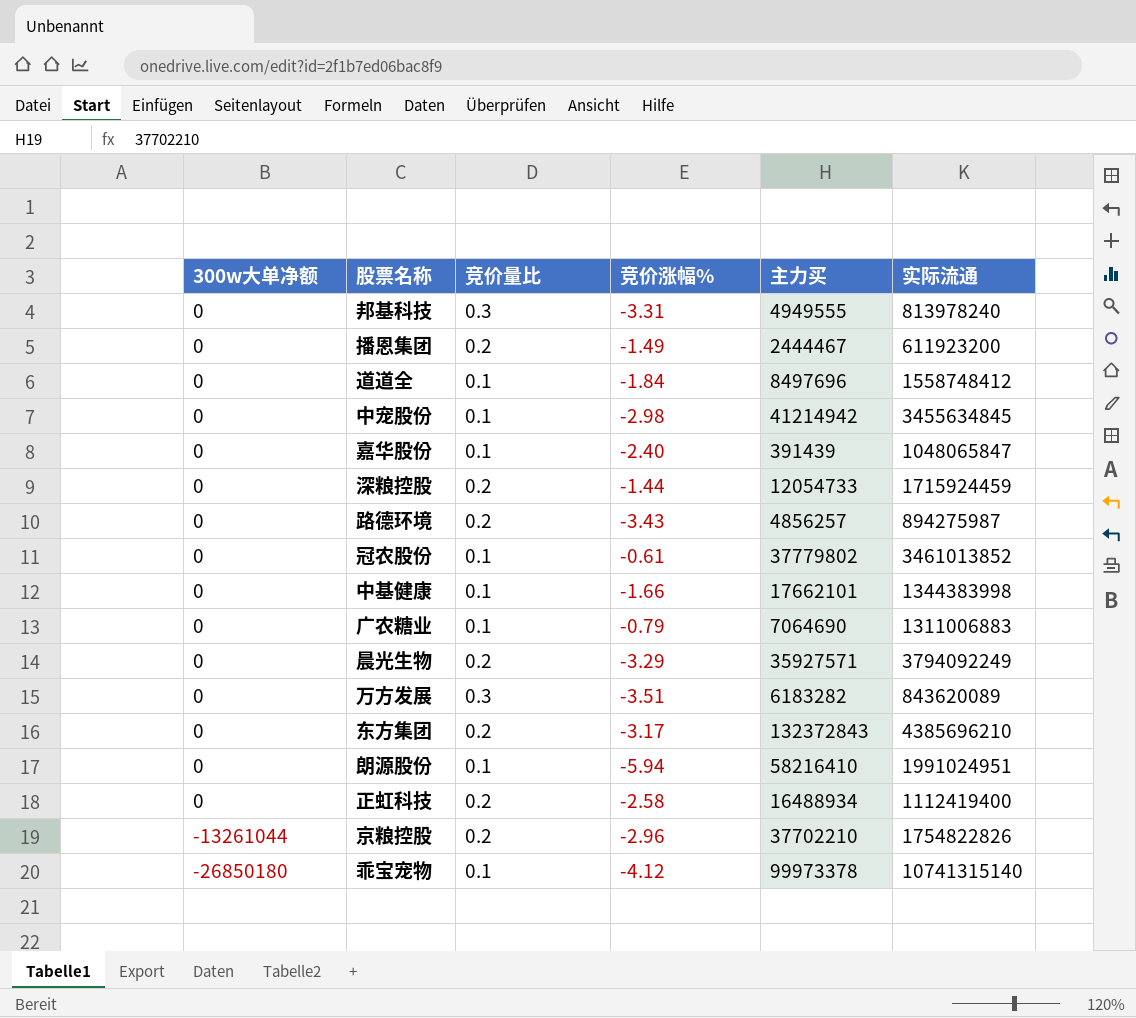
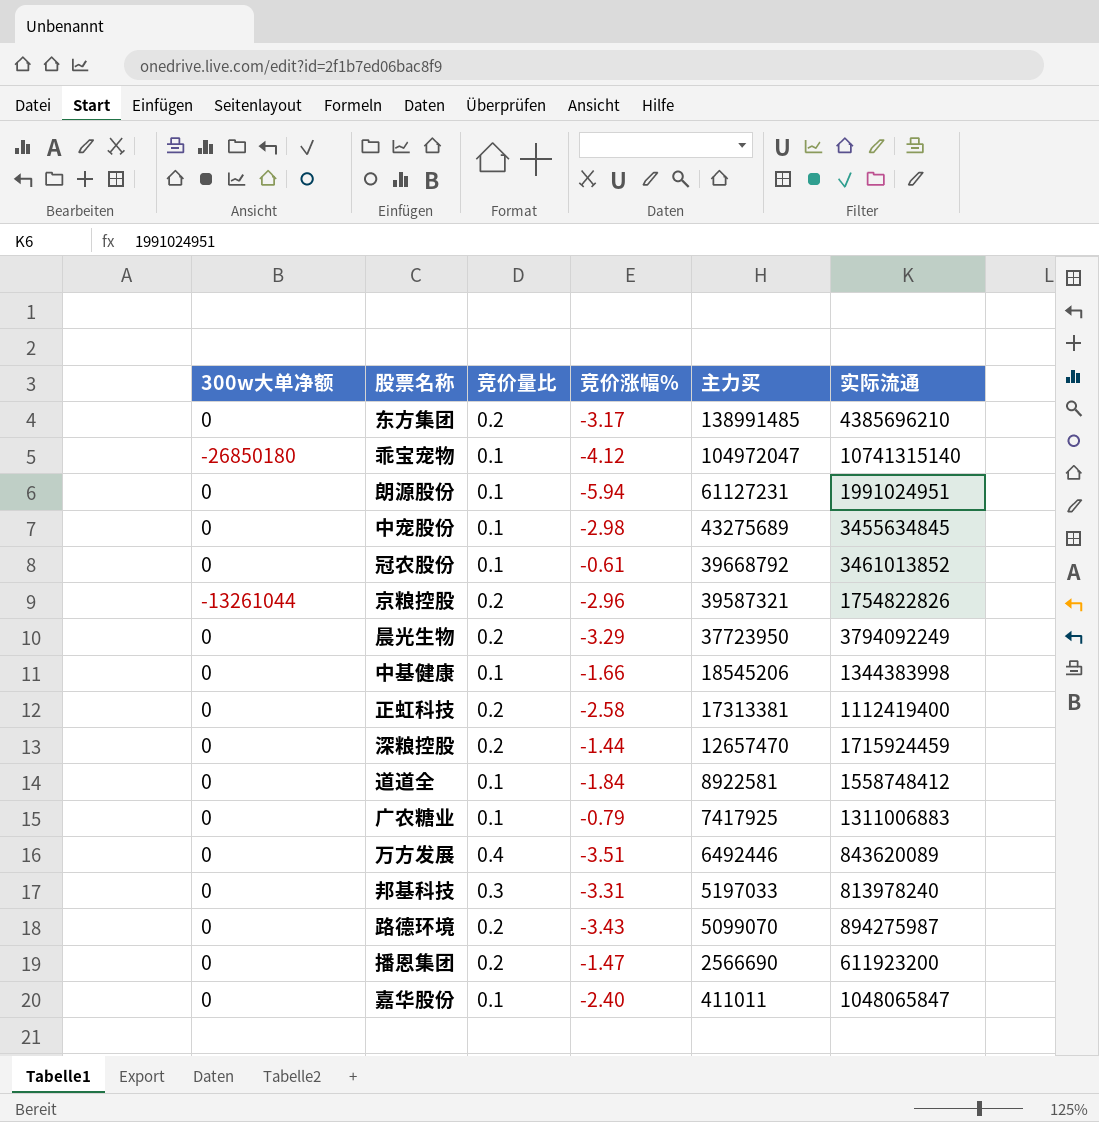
row order: 300w大单净额 descending -> 主力买 descending
东方集团 | 主力买: 132372843 -> 138991485
乖宝宠物 | 主力买: 99973378 -> 104972047
朗源股份 | 主力买: 58216410 -> 61127231
中宠股份 | 主力买: 41214942 -> 43275689
冠农股份 | 主力买: 37779802 -> 39668792
京粮控股 | 主力买: 37702210 -> 39587321
晨光生物 | 主力买: 35927571 -> 37723950
中基健康 | 主力买: 17662101 -> 18545206
正虹科技 | 主力买: 16488934 -> 17313381
深粮控股 | 主力买: 12054733 -> 12657470
道道全 | 主力买: 8497696 -> 8922581
广农糖业 | 主力买: 7064690 -> 7417925
万方发展 | 竞价量比: 0.3 -> 0.4
万方发展 | 主力买: 6183282 -> 6492446
邦基科技 | 主力买: 4949555 -> 5197033
路德环境 | 主力买: 4856257 -> 5099070
播恩集团 | 竞价涨幅%: -1.49 -> -1.47
播恩集团 | 主力买: 2444467 -> 2566690
嘉华股份 | 主力买: 391439 -> 411011

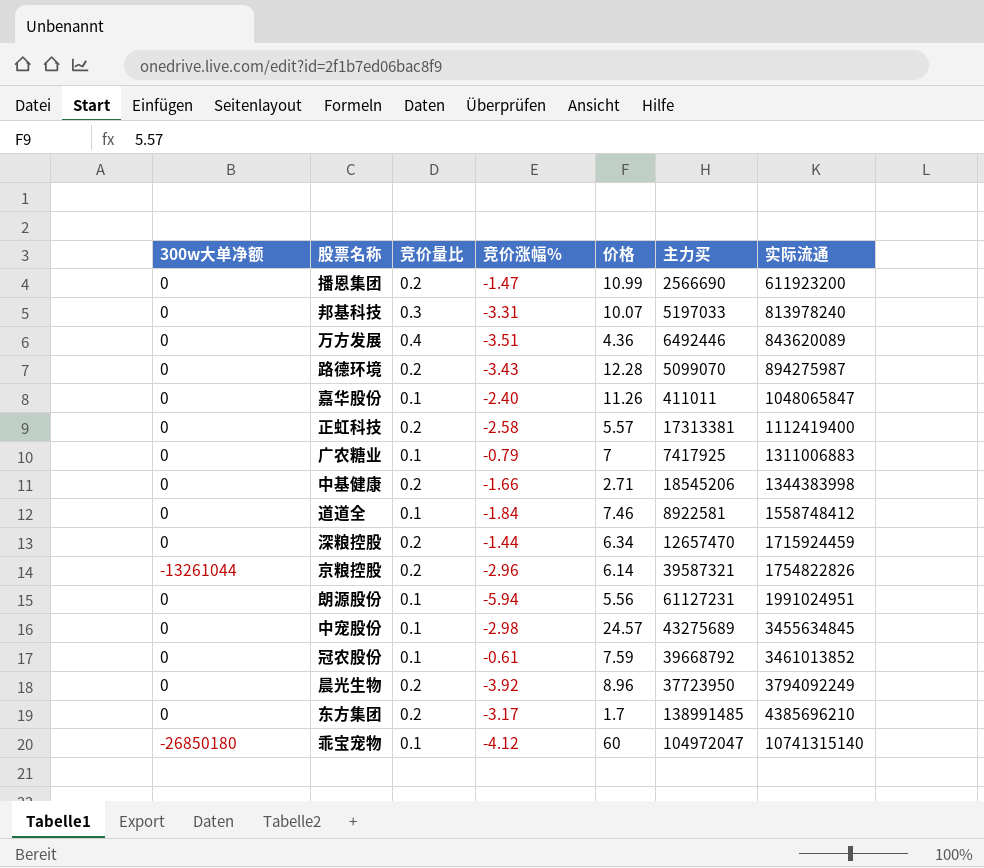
row order: 主力买 descending -> 实际流通 ascending
column 价格 | position: none -> 5
中基健康 | 竞价量比: 0.1 -> 0.2
晨光生物 | 竞价涨幅%: -3.29 -> -3.92

